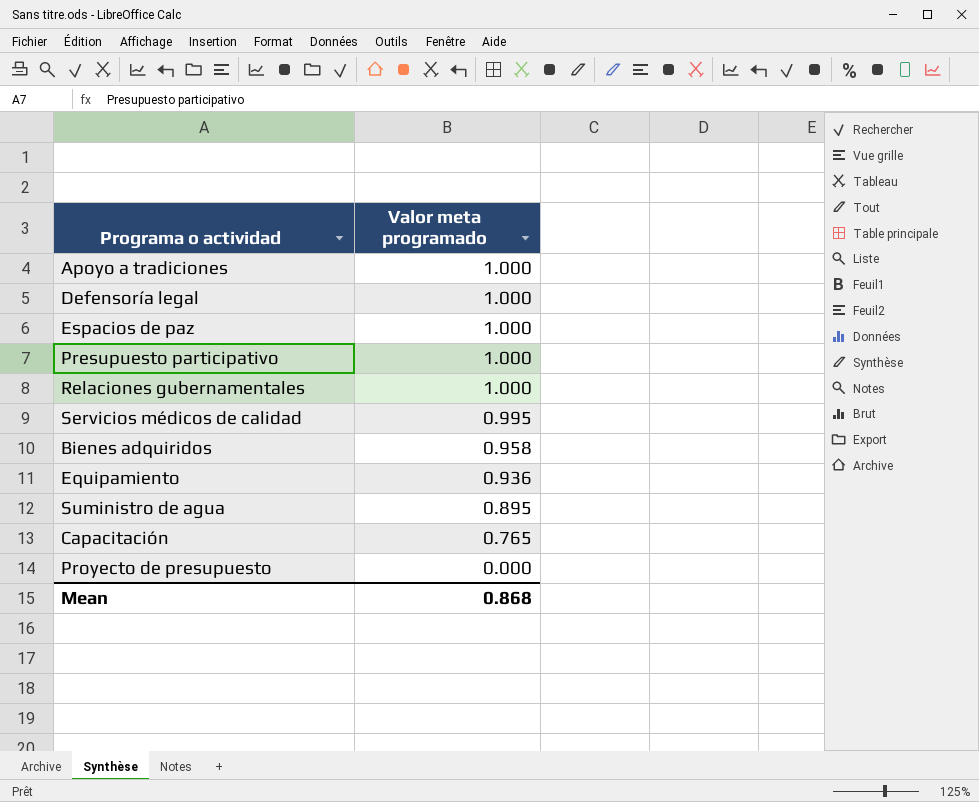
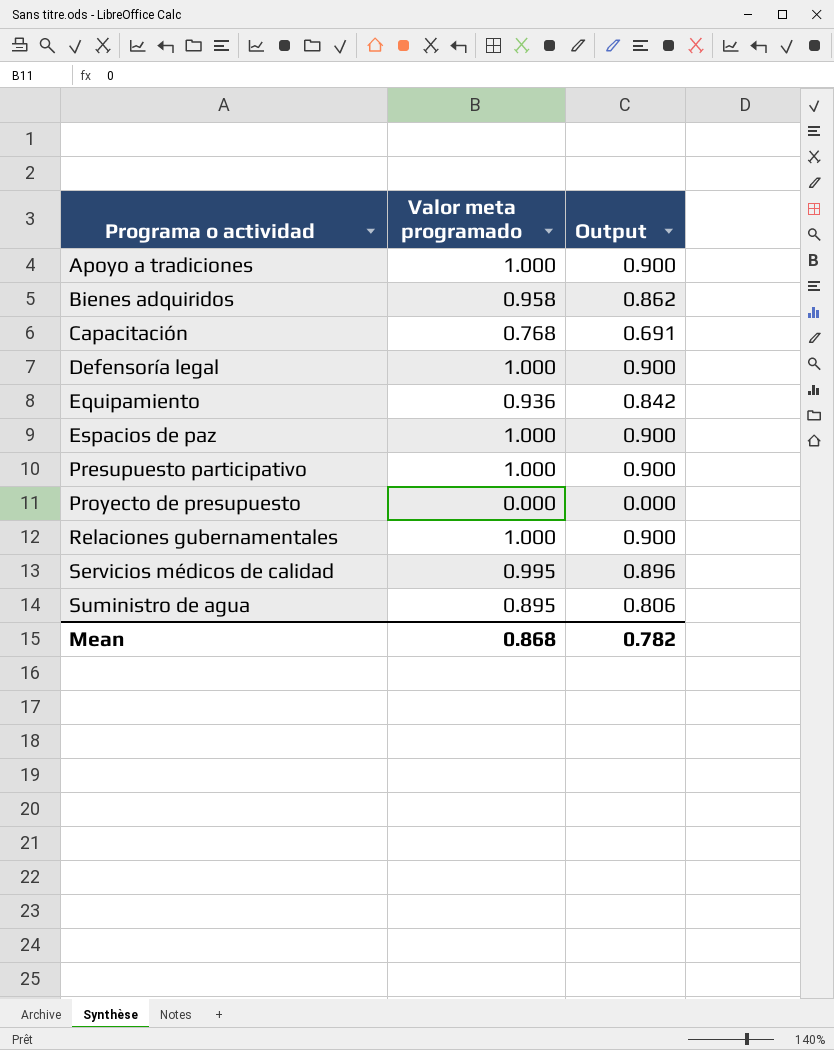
row order: Valor meta programado descending -> Programa o actividad ascending
column Output | formula: none -> [Valor meta programado] * 0.9
Capacitación | Valor meta programado: 0.765 -> 0.768

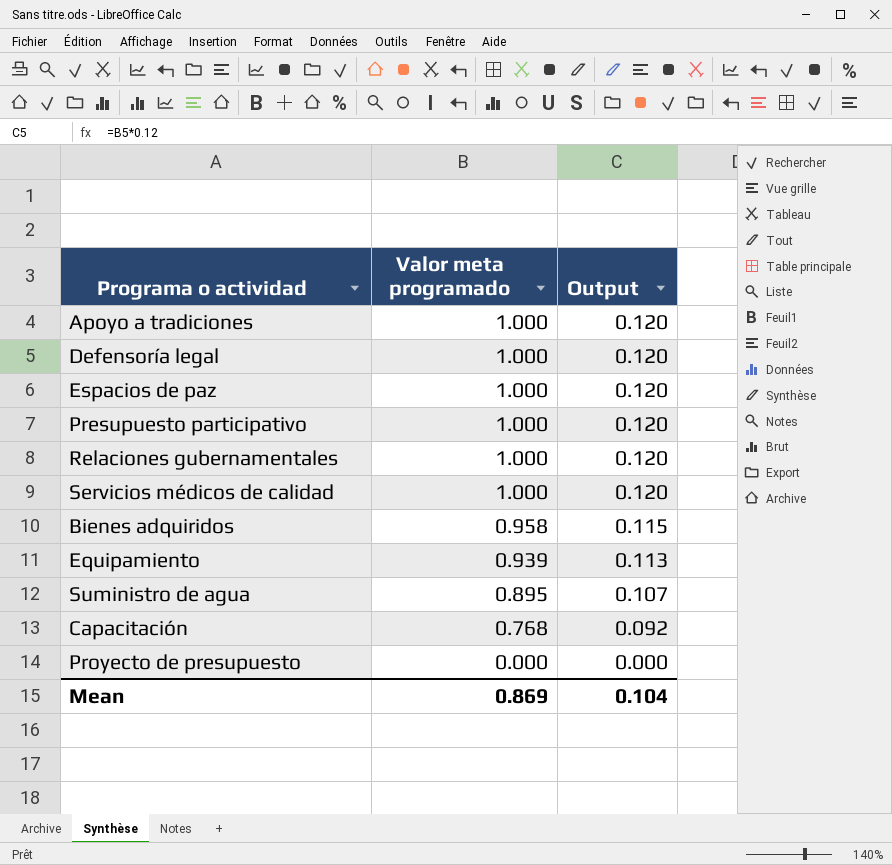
row order: Programa o actividad ascending -> Valor meta programado descending
column Output | formula: [Valor meta programado] * 0.9 -> [Valor meta programado] * 0.12
Servicios médicos de calidad | Valor meta programado: 0.995 -> 1.000
Equipamiento | Valor meta programado: 0.936 -> 0.939
Mean | Valor meta programado: 0.868 -> 0.869
Mean | Output: 0.782 -> 0.104

